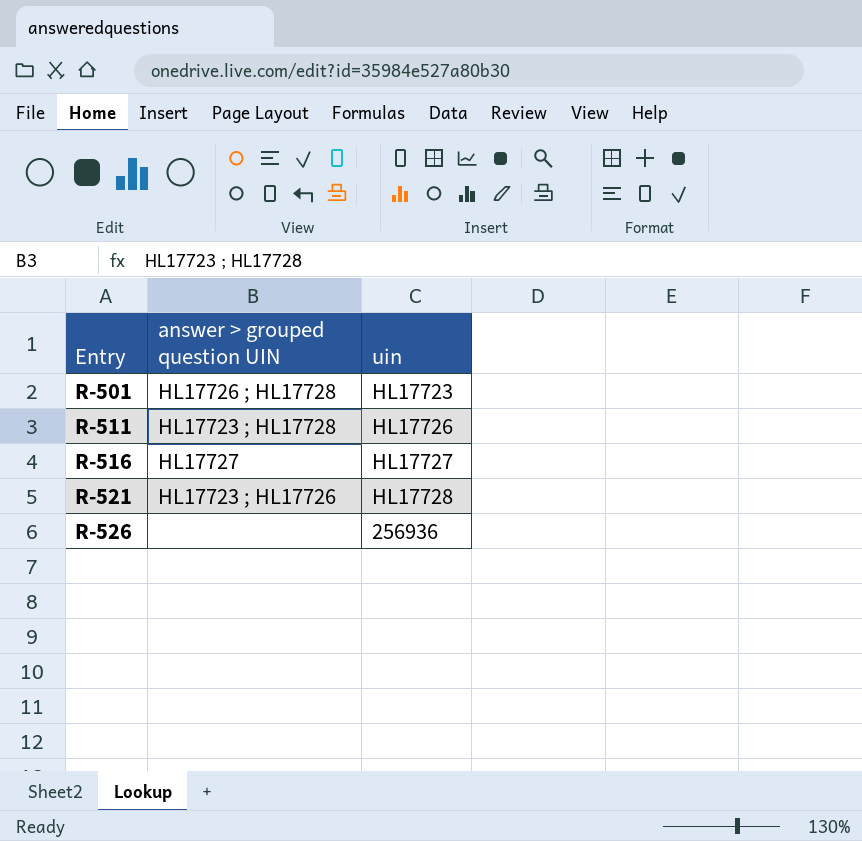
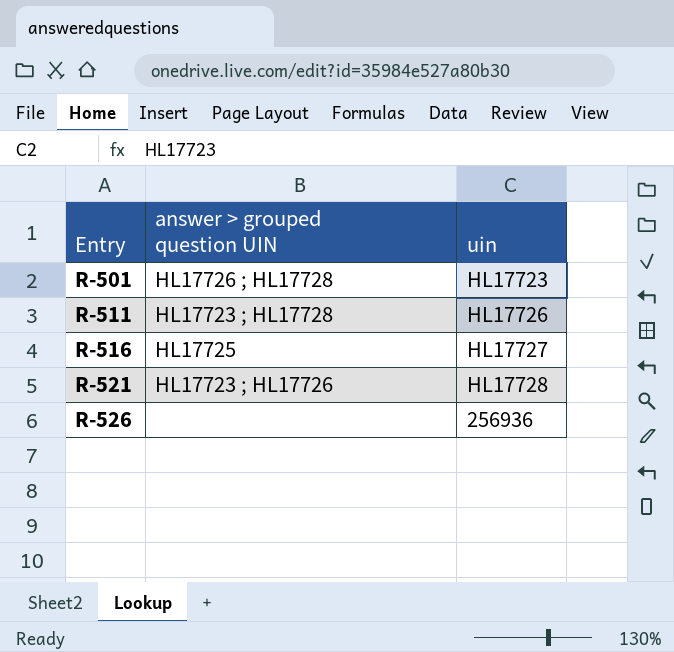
R-516 | answer > grouped question UIN: HL17727 -> HL17725

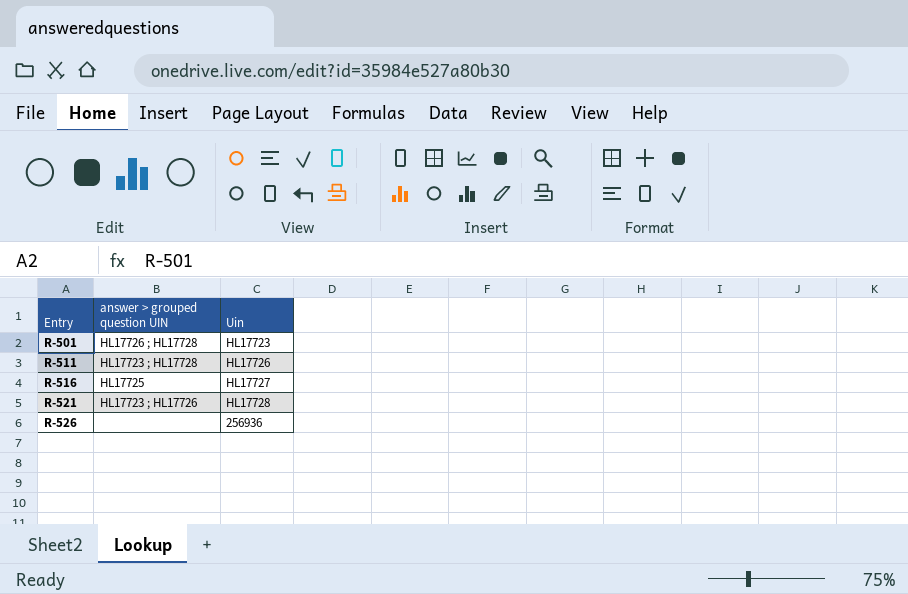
column name: uin -> Uin

